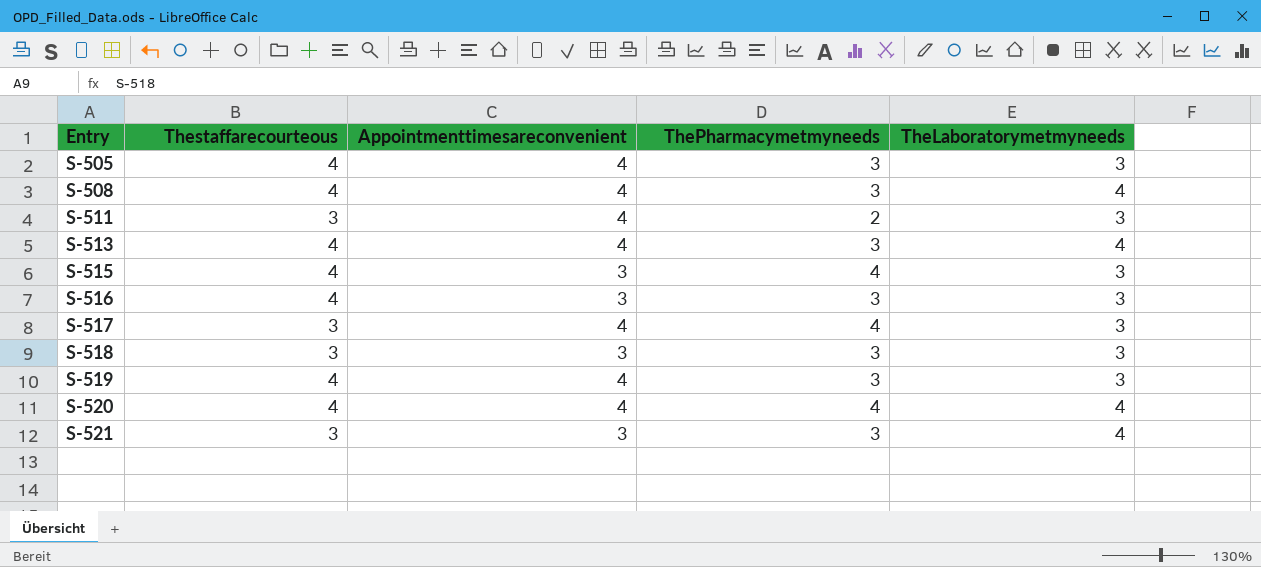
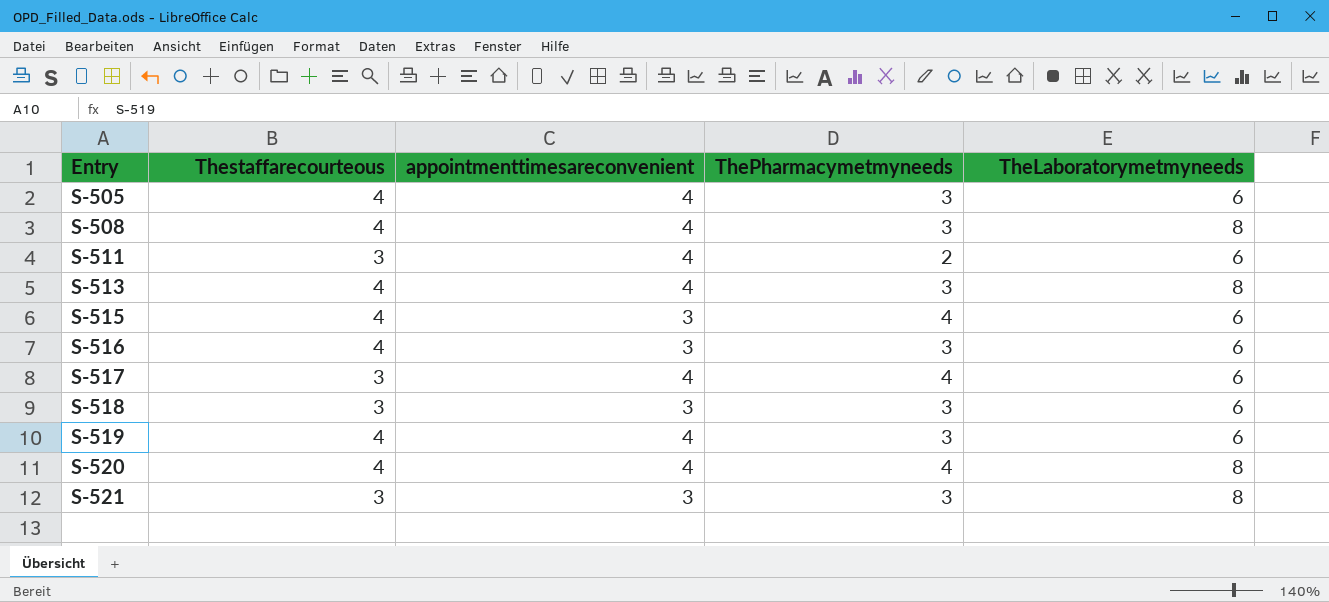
column name: Appointmenttimesareconvenient -> appointmenttimesareconvenient
S-505 | TheLaboratorymetmyneeds: 3 -> 6
S-508 | TheLaboratorymetmyneeds: 4 -> 8
S-511 | TheLaboratorymetmyneeds: 3 -> 6
S-513 | TheLaboratorymetmyneeds: 4 -> 8
S-515 | TheLaboratorymetmyneeds: 3 -> 6
S-516 | TheLaboratorymetmyneeds: 3 -> 6
S-517 | TheLaboratorymetmyneeds: 3 -> 6
S-518 | TheLaboratorymetmyneeds: 3 -> 6
S-519 | TheLaboratorymetmyneeds: 3 -> 6
S-520 | TheLaboratorymetmyneeds: 4 -> 8
S-521 | TheLaboratorymetmyneeds: 4 -> 8

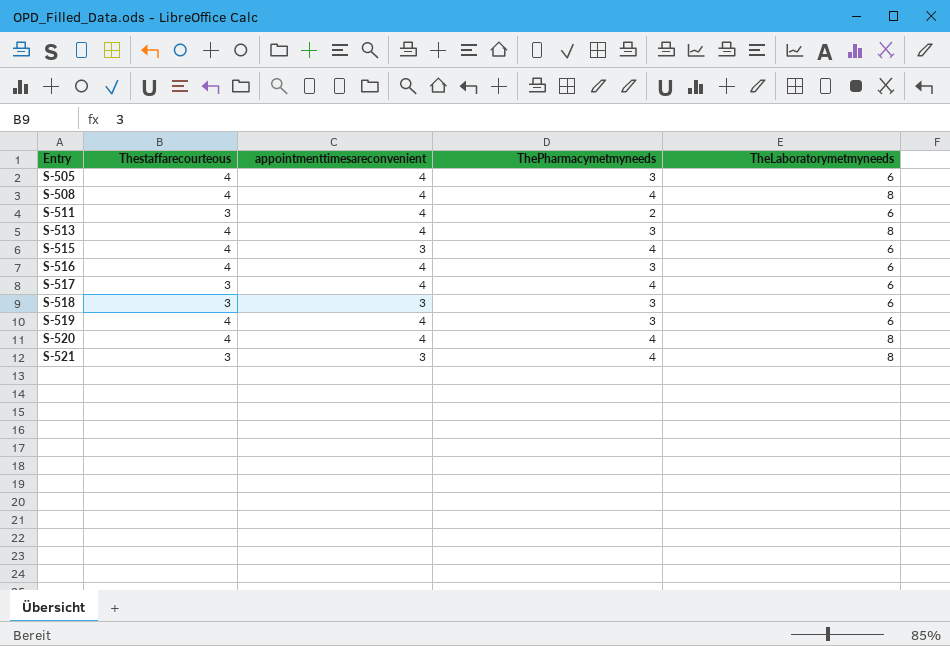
S-508 | ThePharmacymetmyneeds: 3 -> 4
S-516 | appointmenttimesareconvenient: 3 -> 4
S-521 | ThePharmacymetmyneeds: 3 -> 4

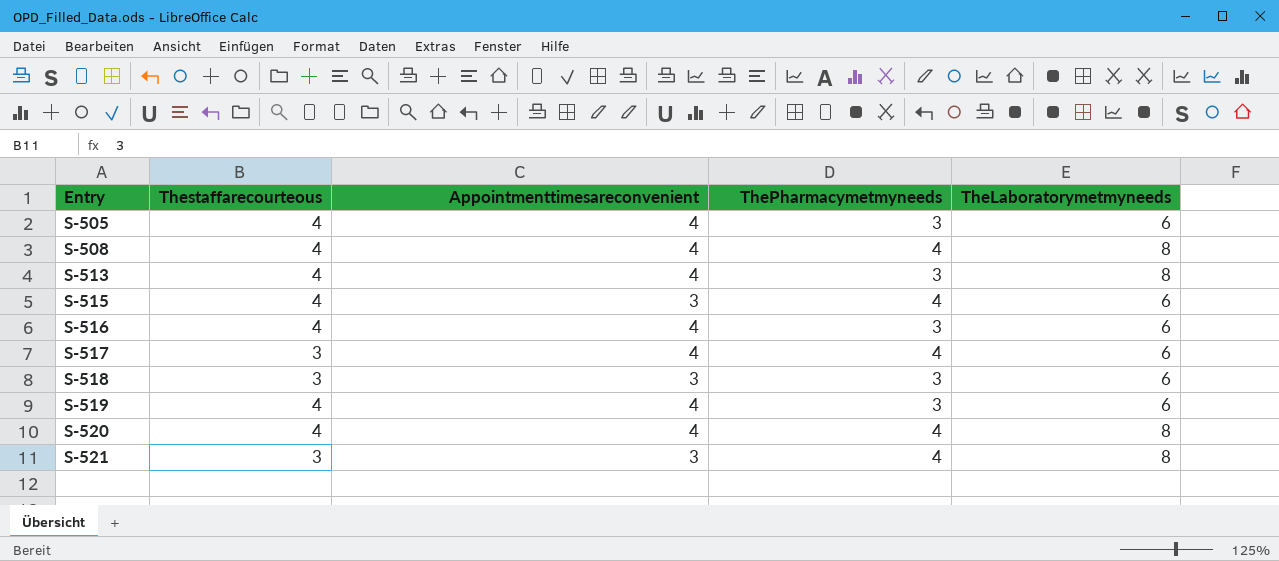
column name: appointmenttimesareconvenient -> Appointmenttimesareconvenient
row S-511: 3 | 4 | 2 | 6 -> none

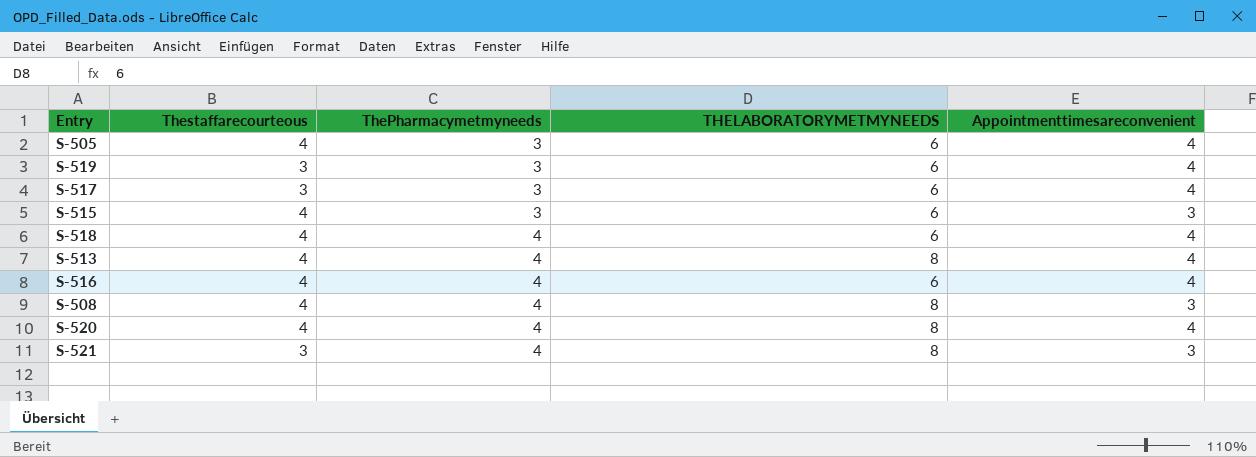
row order: Entry ascending -> ThePharmacymetmyneeds ascending
column name: TheLaboratorymetmyneeds -> THELABORATORYMETMYNEEDS
column Appointmenttimesareconvenient | position: 3 -> 5
S-519 | Thestaffarecourteous: 4 -> 3
S-517 | ThePharmacymetmyneeds: 4 -> 3
S-515 | ThePharmacymetmyneeds: 4 -> 3
S-518 | Thestaffarecourteous: 3 -> 4
S-518 | ThePharmacymetmyneeds: 3 -> 4
S-518 | Appointmenttimesareconvenient: 3 -> 4
S-513 | ThePharmacymetmyneeds: 3 -> 4
S-516 | ThePharmacymetmyneeds: 3 -> 4
S-508 | Appointmenttimesareconvenient: 4 -> 3

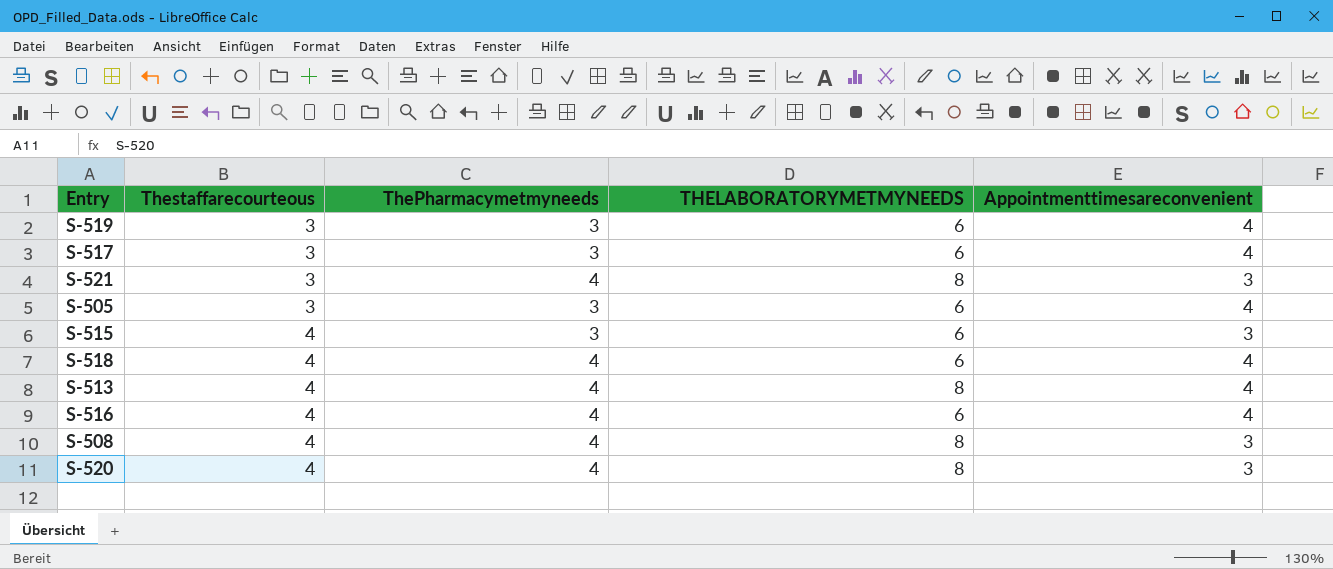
row order: ThePharmacymetmyneeds ascending -> Thestaffarecourteous ascending
S-505 | Thestaffarecourteous: 4 -> 3
S-520 | Appointmenttimesareconvenient: 4 -> 3

